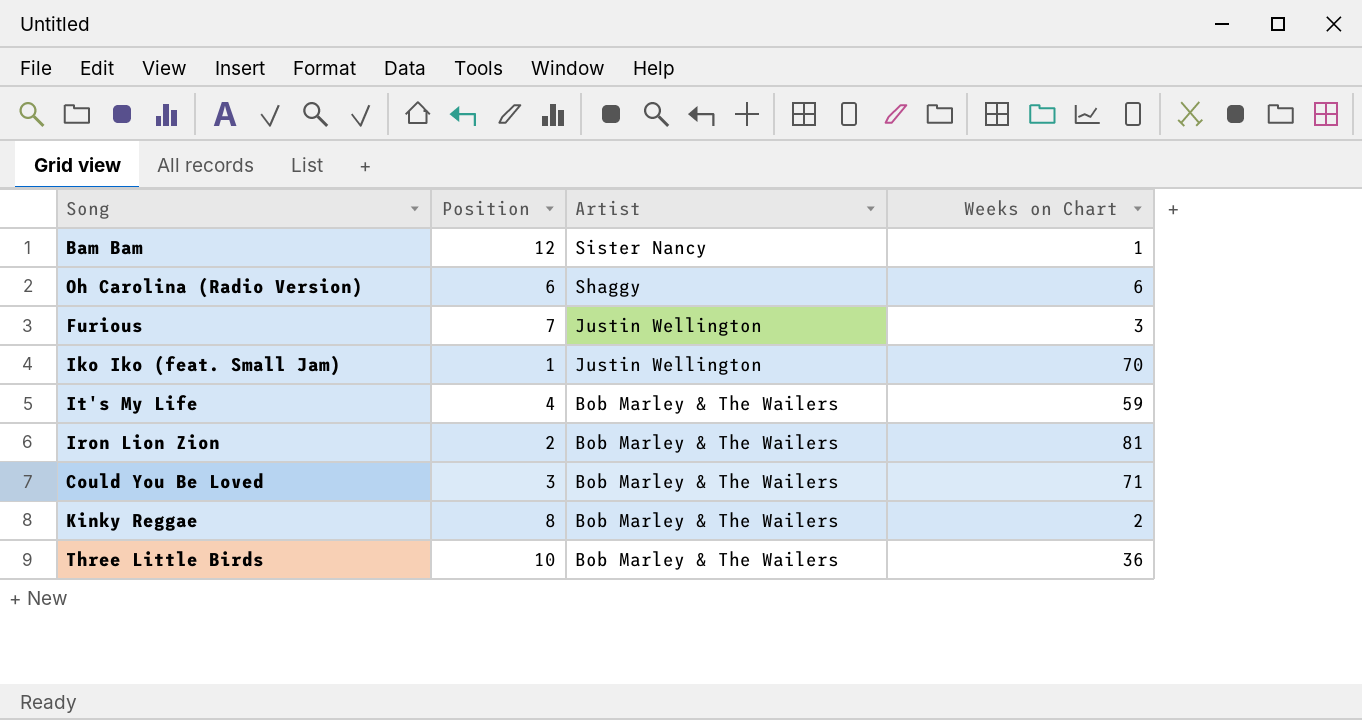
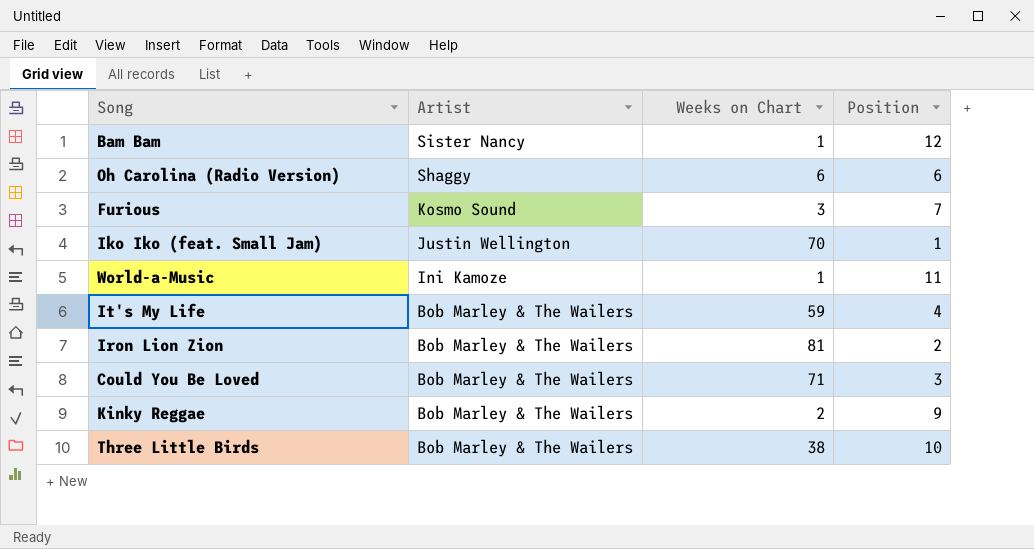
column Position | position: 2 -> 4
Furious | Artist: Justin Wellington -> Kosmo Sound
row World-a-Music: none -> Ini Kamoze | 1 | 11
Kinky Reggae | Position: 8 -> 9
Three Little Birds | Weeks on Chart: 36 -> 38

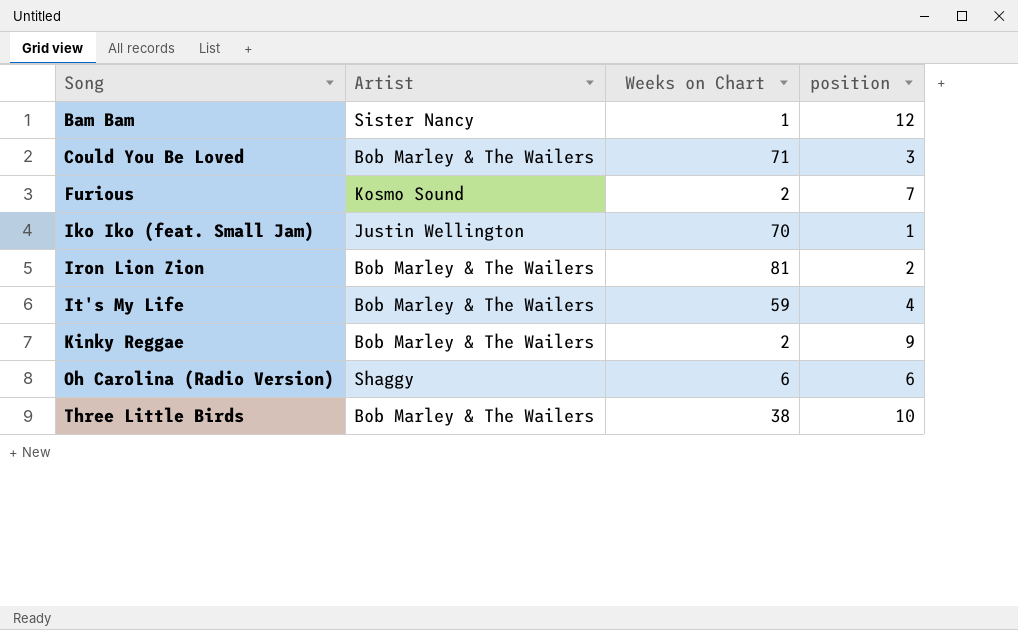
row order: Artist descending -> Song ascending
column name: Position -> position
row World-a-Music: Ini Kamoze | 1 | 11 -> none
Furious | Weeks on Chart: 3 -> 2

